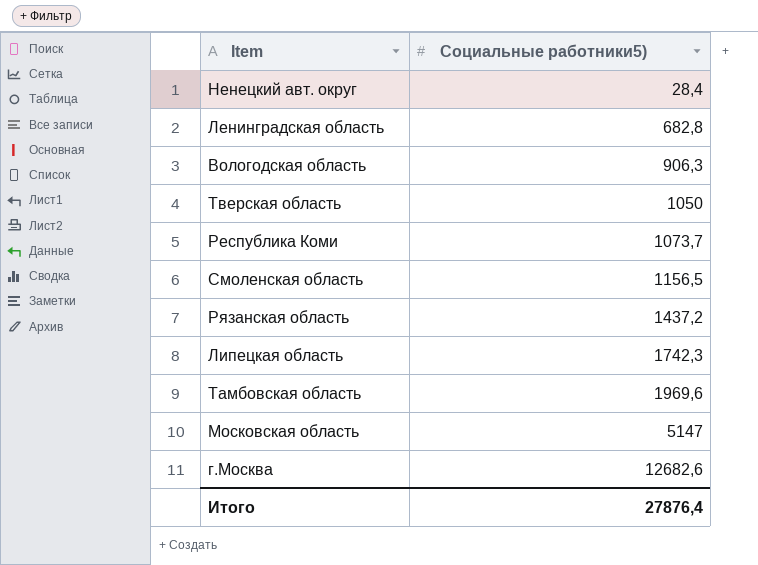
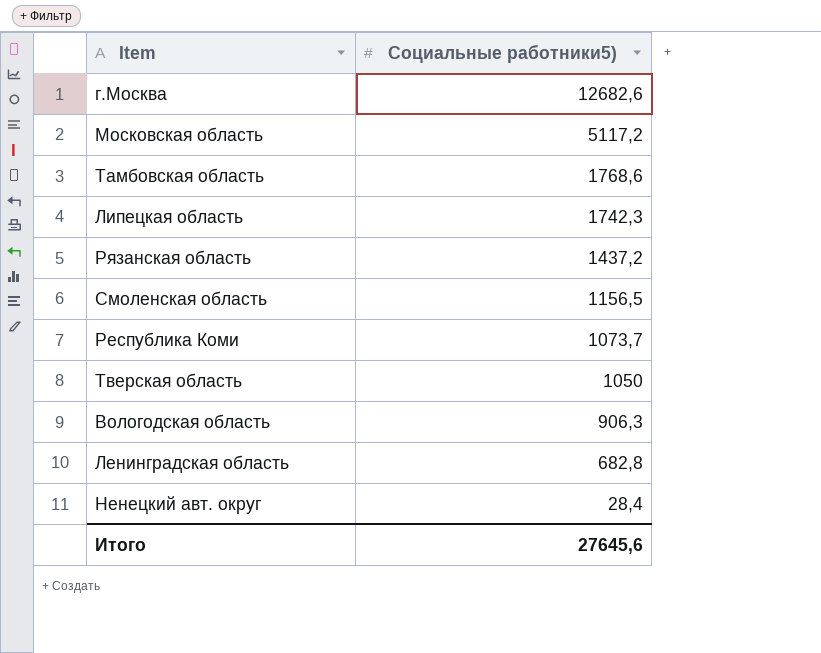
row order: Социальные работники5) ascending -> Социальные работники5) descending
Московская область | Социальные работники5): 5147 -> 5117,2
Тамбовская область | Социальные работники5): 1969,6 -> 1768,6
Итого | Социальные работники5): 27876,4 -> 27645,6

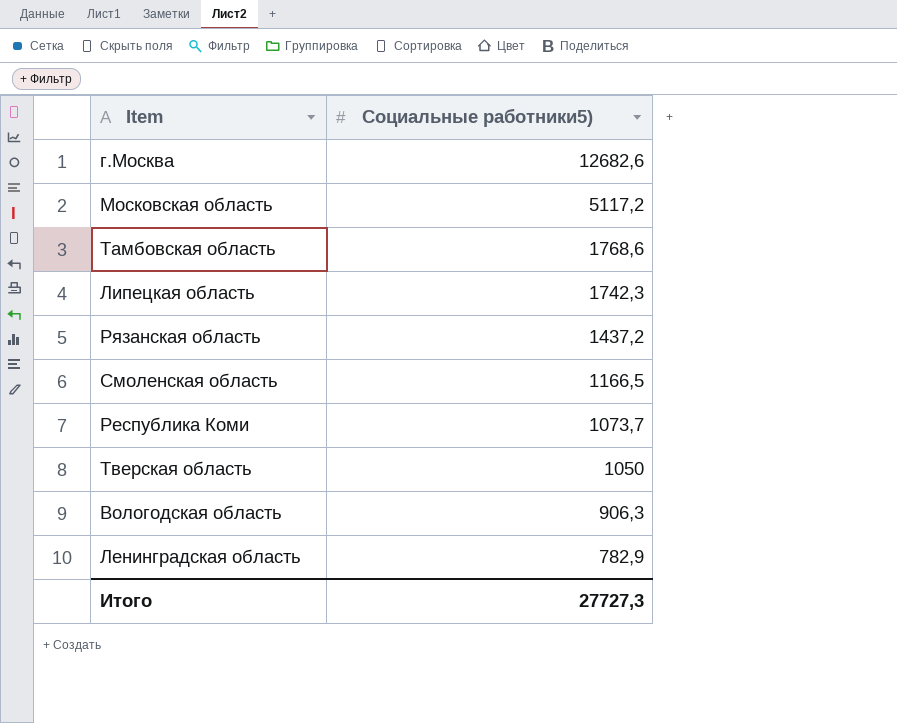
row Ненецкий авт. округ: 28,4 -> none
Смоленская область | Социальные работники5): 1156,5 -> 1166,5
Ленинградская область | Социальные работники5): 682,8 -> 782,9
Итого | Социальные работники5): 27645,6 -> 27727,3

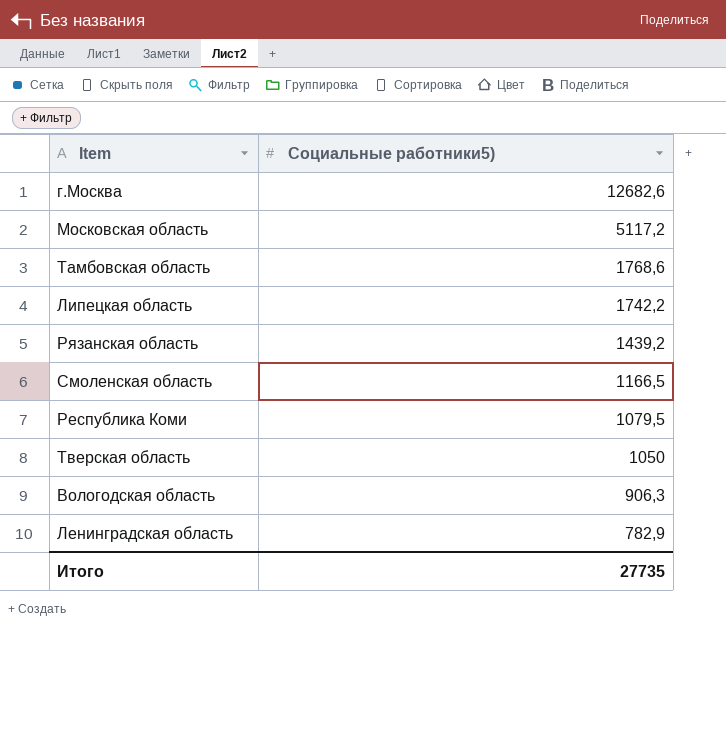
Липецкая область | Социальные работники5): 1742,3 -> 1742,2
Рязанская область | Социальные работники5): 1437,2 -> 1439,2
Республика Коми | Социальные работники5): 1073,7 -> 1079,5
Итого | Социальные работники5): 27727,3 -> 27735

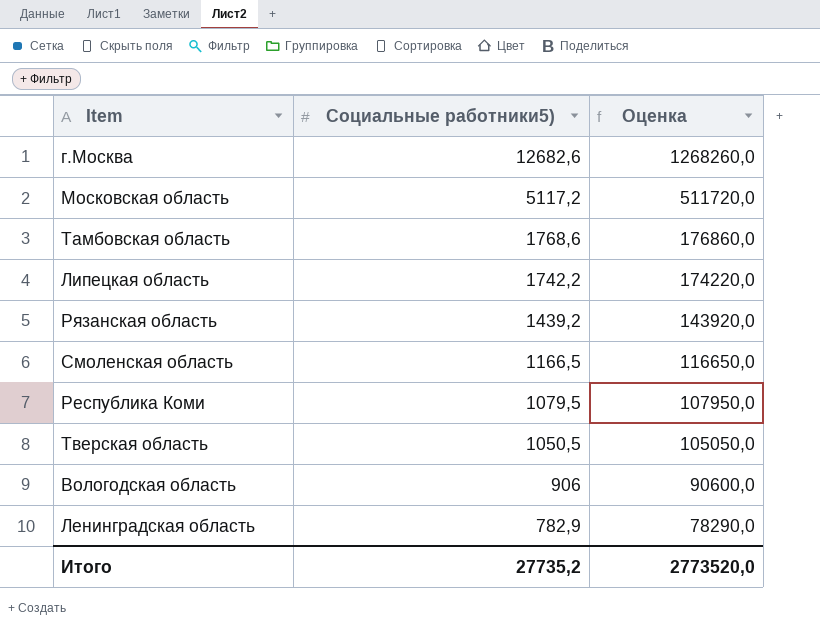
column Оценка | formula: none -> [Социальные работники5)] * 100
Тверская область | Социальные работники5): 1050 -> 1050,5
Вологодская область | Социальные работники5): 906,3 -> 906
Итого | Социальные работники5): 27735 -> 27735,2

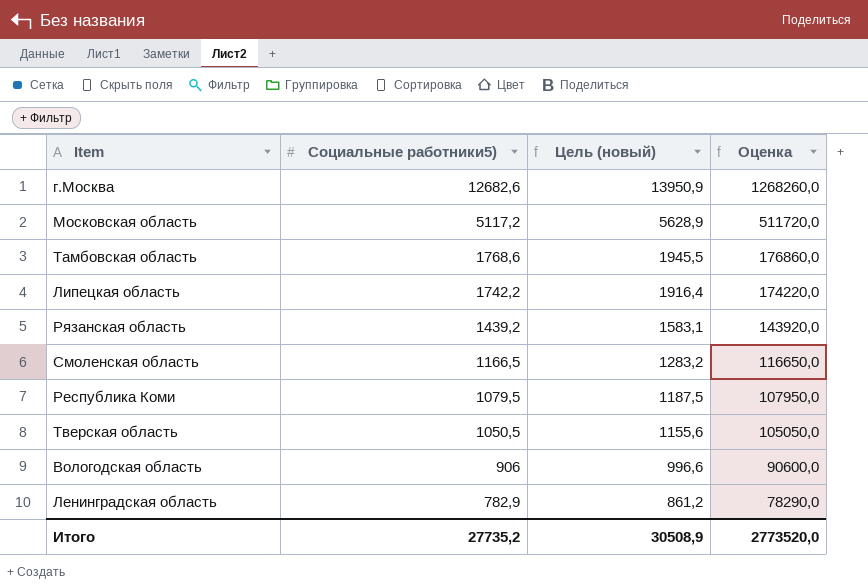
column Цель (новый) | formula: none -> [Социальные работники5)] * 1,1

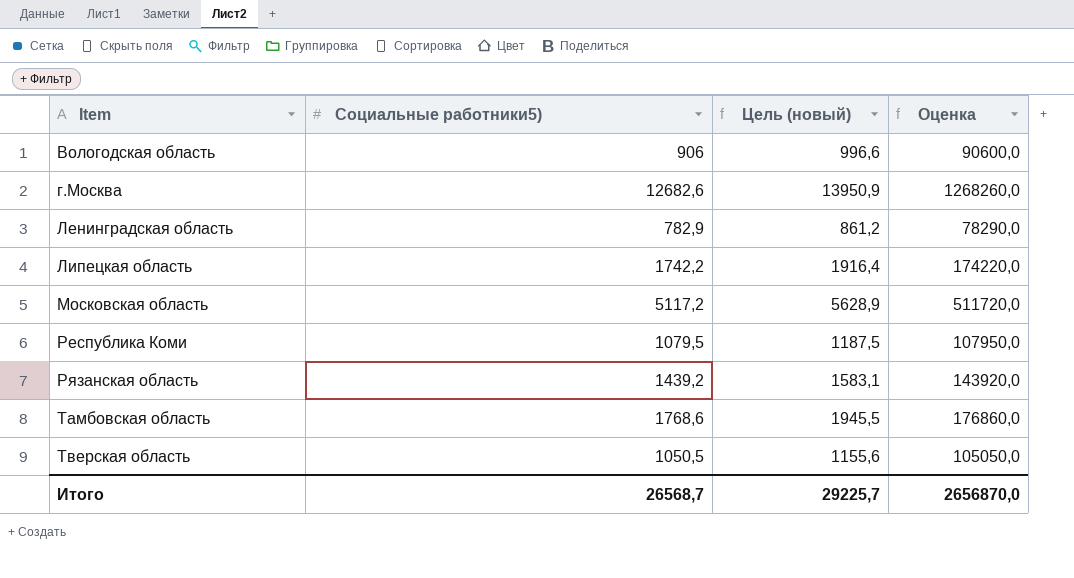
row order: Социальные работники5) descending -> Item ascending
row Смоленская область: 1166,5 | 1283,2 | 116650,0 -> none
Итого | Социальные работники5): 27735,2 -> 26568,7
Итого | Цель (новый): 30508,9 -> 29225,7
Итого | Оценка: 2773520,0 -> 2656870,0

